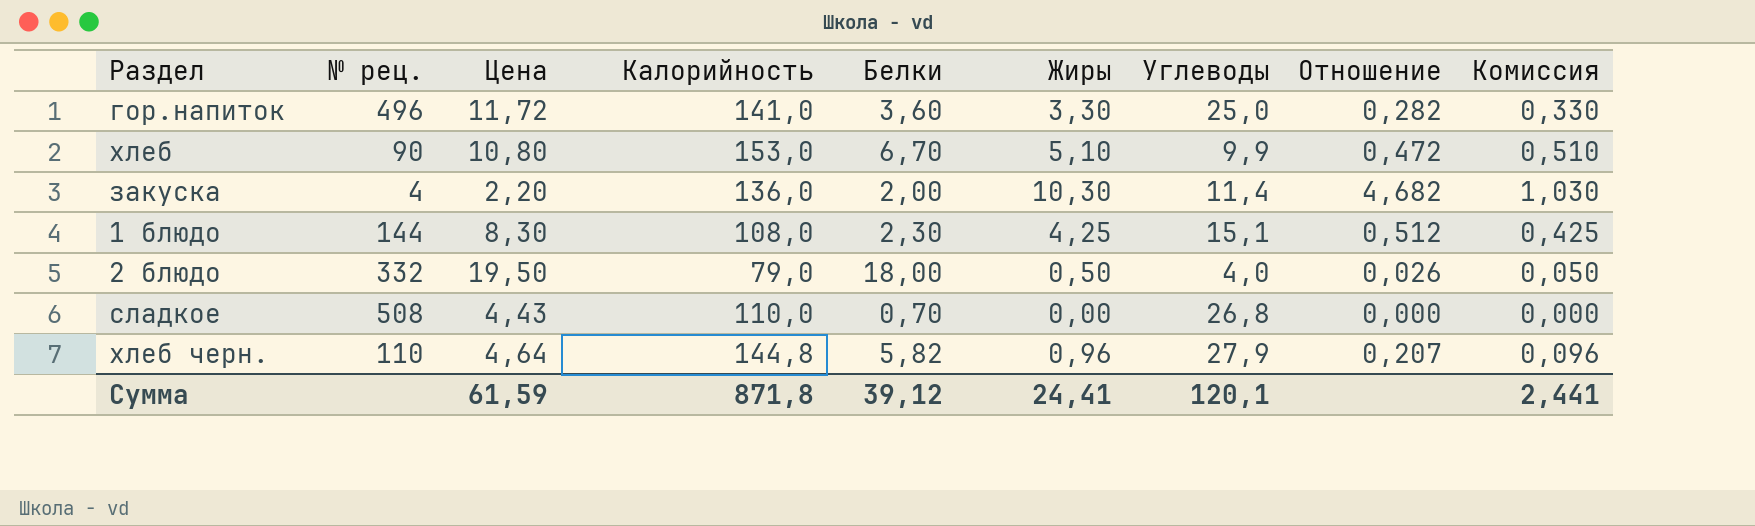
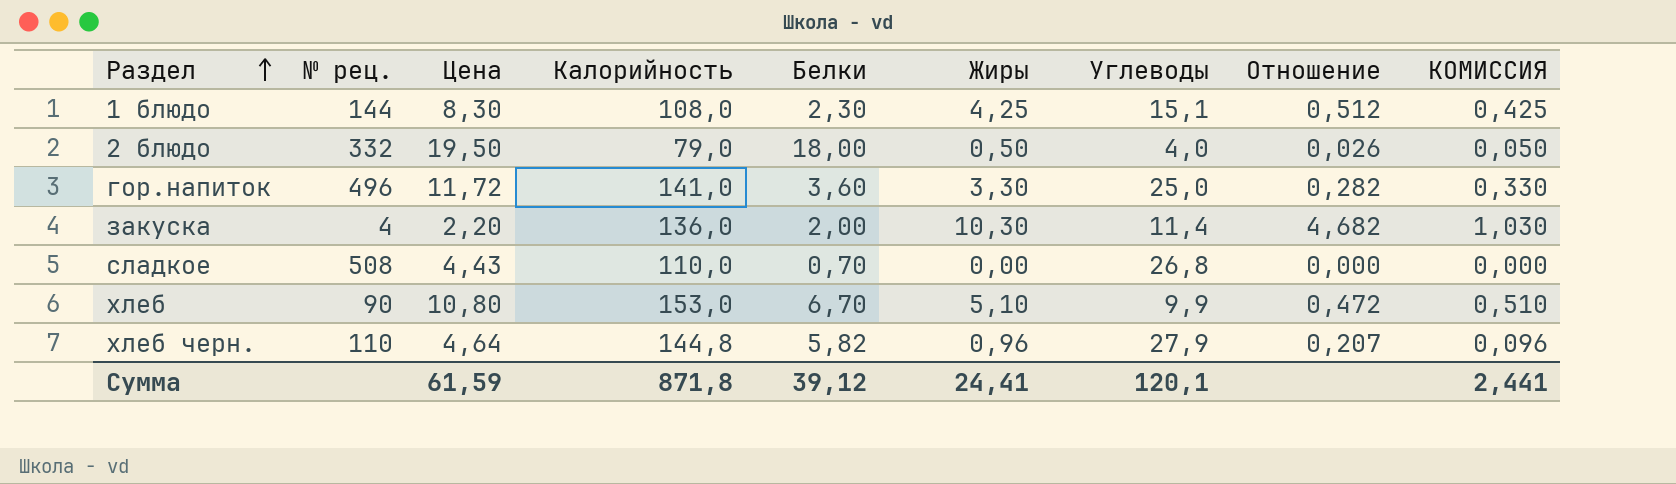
row order: none -> Раздел ascending
column name: Комиссия -> КОМИССИЯ

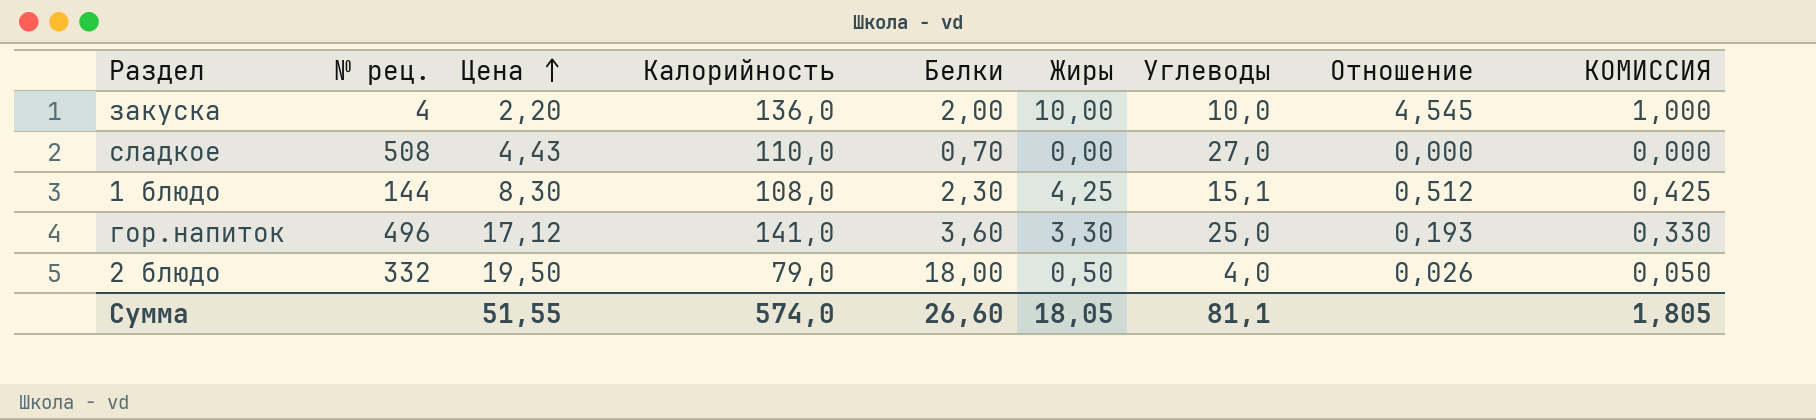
row order: Раздел ascending -> Цена ascending
row хлеб: 90 | 10,80 | 153,0 | 6,70 | 5,10 | 9,9 | 0,472 | 0,510 -> none
row хлеб черн.: 110 | 4,64 | 144,8 | 5,82 | 0,96 | 27,9 | 0,207 | 0,096 -> none
закуска | Жиры: 10,30 -> 10,00
закуска | Углеводы: 11,4 -> 10,0
закуска | Отношение: 4,682 -> 4,545
закуска | КОМИССИЯ: 1,030 -> 1,000
сладкое | Углеводы: 26,8 -> 27,0
гор.напиток | Цена: 11,72 -> 17,12
гор.напиток | Отношение: 0,282 -> 0,193
Сумма | Цена: 61,59 -> 51,55
Сумма | Калорийность: 871,8 -> 574,0
Сумма | Белки: 39,12 -> 26,60
Сумма | Жиры: 24,41 -> 18,05
Сумма | Углеводы: 120,1 -> 81,1
Сумма | КОМИССИЯ: 2,441 -> 1,805

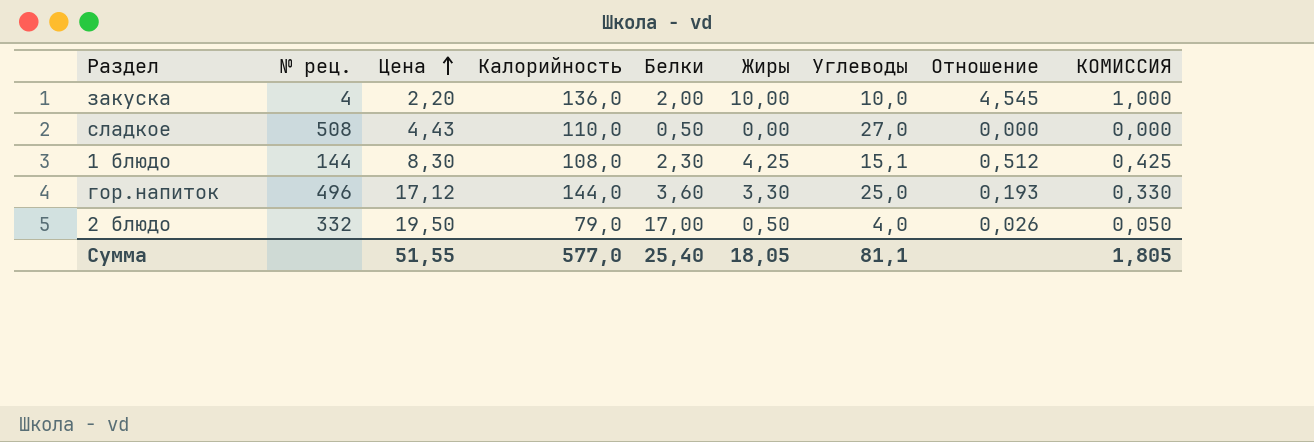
сладкое | Белки: 0,70 -> 0,50
гор.напиток | Калорийность: 141,0 -> 144,0
2 блюдо | Белки: 18,00 -> 17,00
Сумма | Калорийность: 574,0 -> 577,0
Сумма | Белки: 26,60 -> 25,40

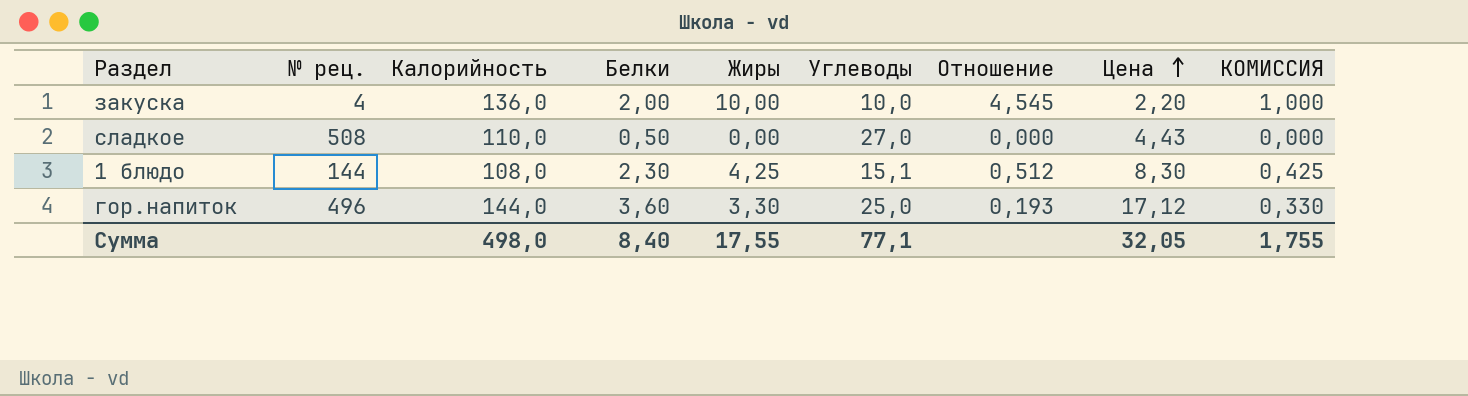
column Цена | position: 3 -> 8
row 2 блюдо: 332 | 19,50 | 79,0 | 17,00 | 0,50 | 4,0 | 0,026 | 0,050 -> none
Сумма | Калорийность: 577,0 -> 498,0
Сумма | Белки: 25,40 -> 8,40
Сумма | Жиры: 18,05 -> 17,55
Сумма | Углеводы: 81,1 -> 77,1
Сумма | Цена: 51,55 -> 32,05
Сумма | КОМИССИЯ: 1,805 -> 1,755

